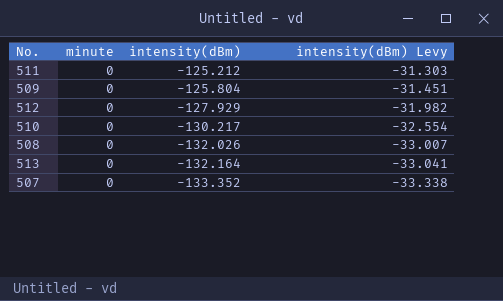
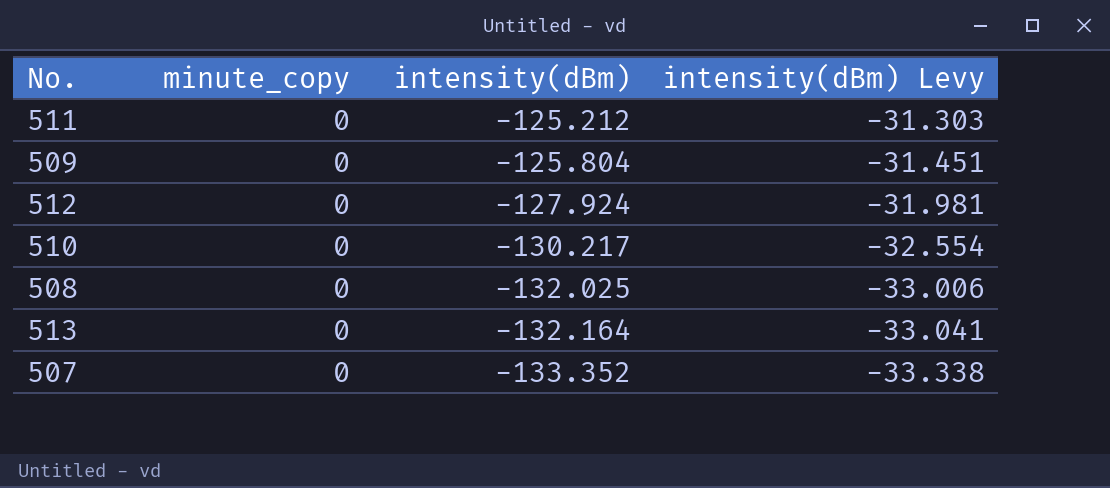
column name: minute -> minute_copy
512 | intensity(dBm): -127.929 -> -127.924
512 | intensity(dBm) Levy: -31.982 -> -31.981
508 | intensity(dBm): -132.026 -> -132.025
508 | intensity(dBm) Levy: -33.007 -> -33.006

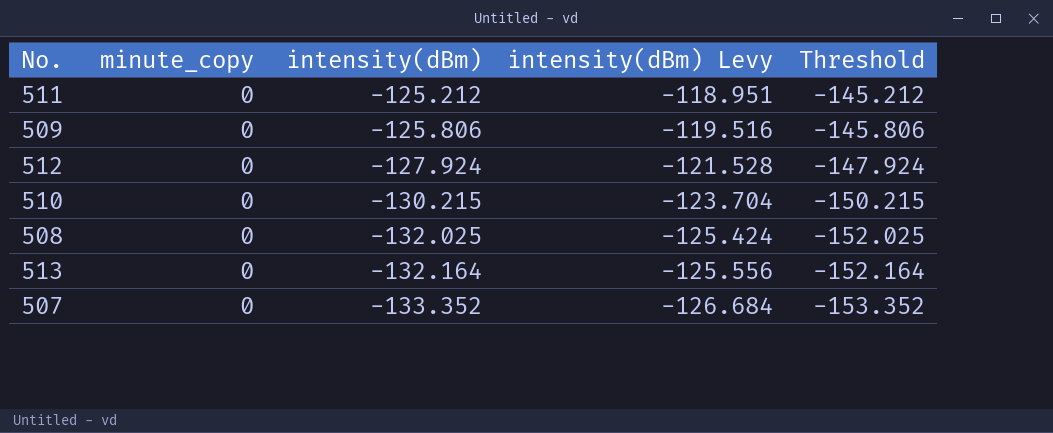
column intensity(dBm) Levy | formula: [intensity(dBm)] * 0.25 -> [intensity(dBm)] * 0.95
column Threshold | formula: none -> [intensity(dBm)] - 20
509 | intensity(dBm): -125.804 -> -125.806
510 | intensity(dBm): -130.217 -> -130.215

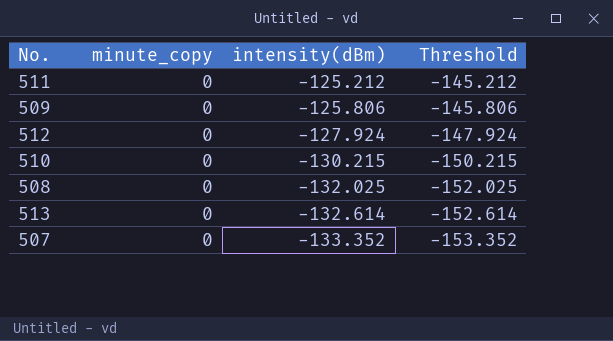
column intensity(dBm) Levy | formula: [intensity(dBm)] * 0.95 -> none
513 | intensity(dBm): -132.164 -> -132.614
513 | Threshold: -152.164 -> -152.614

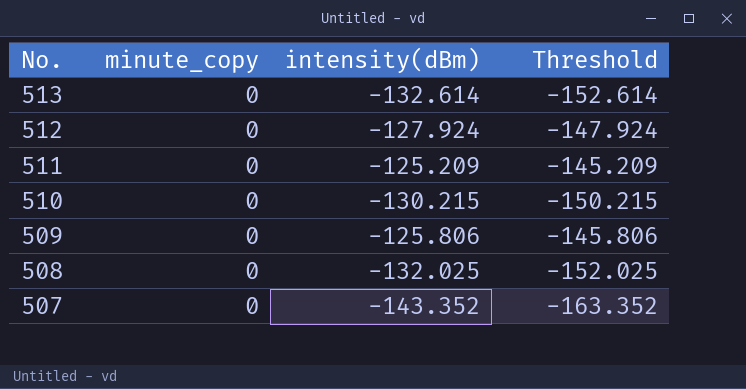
row order: intensity(dBm) descending -> No. descending
511 | intensity(dBm): -125.212 -> -125.209
511 | Threshold: -145.212 -> -145.209
507 | intensity(dBm): -133.352 -> -143.352
507 | Threshold: -153.352 -> -163.352

